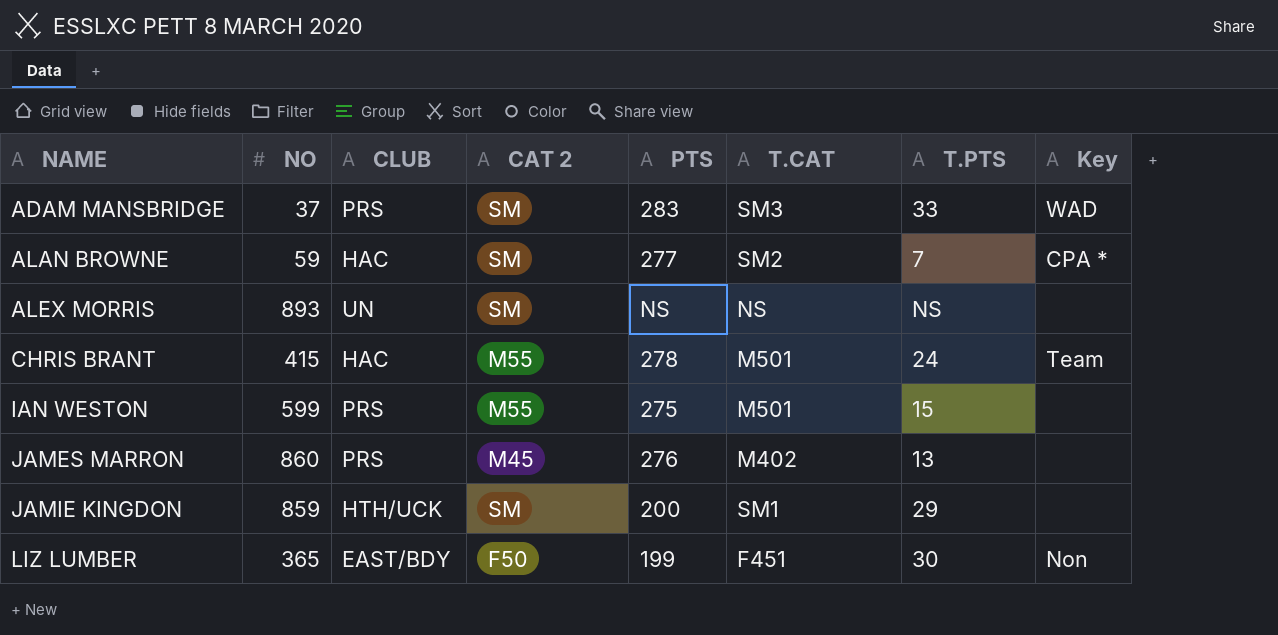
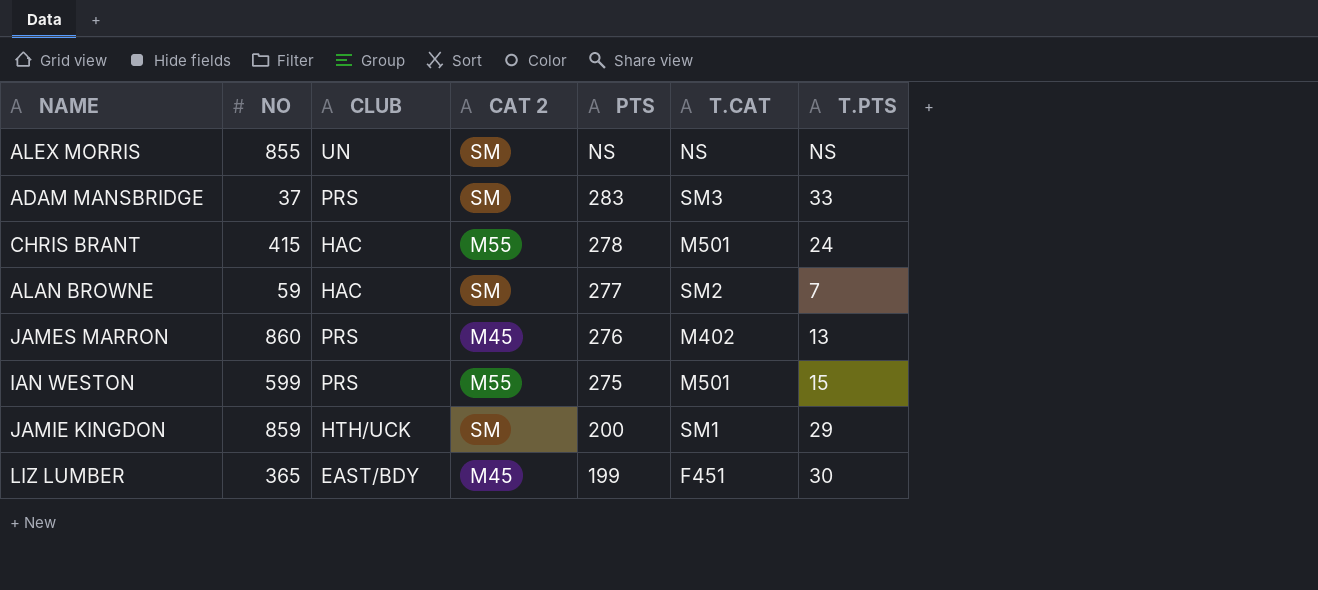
row order: NAME ascending -> PTS descending
column Key | position: 8 -> none
ALEX MORRIS | NO: 893 -> 855
LIZ LUMBER | CAT 2: F50 -> M45

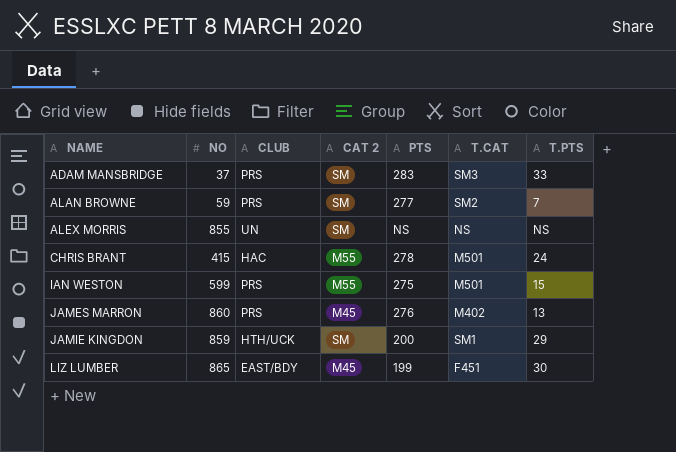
row order: PTS descending -> NAME ascending
ALAN BROWNE | CLUB: HAC -> PRS
LIZ LUMBER | NO: 365 -> 865

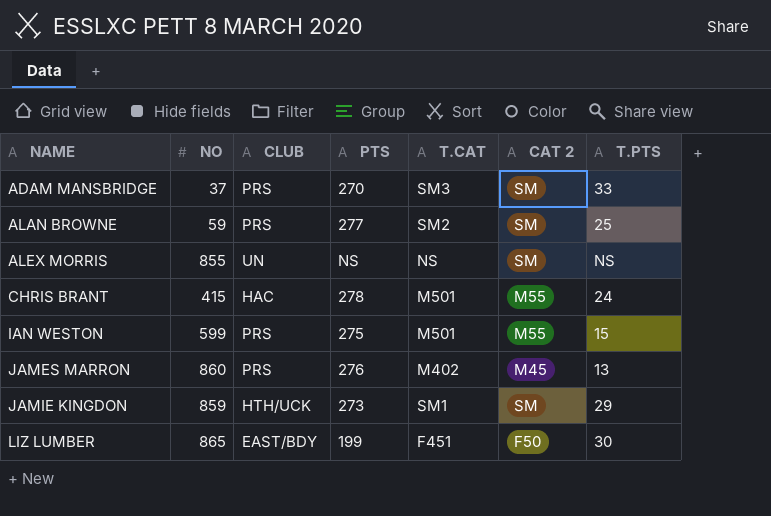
column CAT 2 | position: 4 -> 6
ADAM MANSBRIDGE | PTS: 283 -> 270
ALAN BROWNE | T.PTS: 7 -> 25
JAMIE KINGDON | PTS: 200 -> 273
LIZ LUMBER | CAT 2: M45 -> F50

